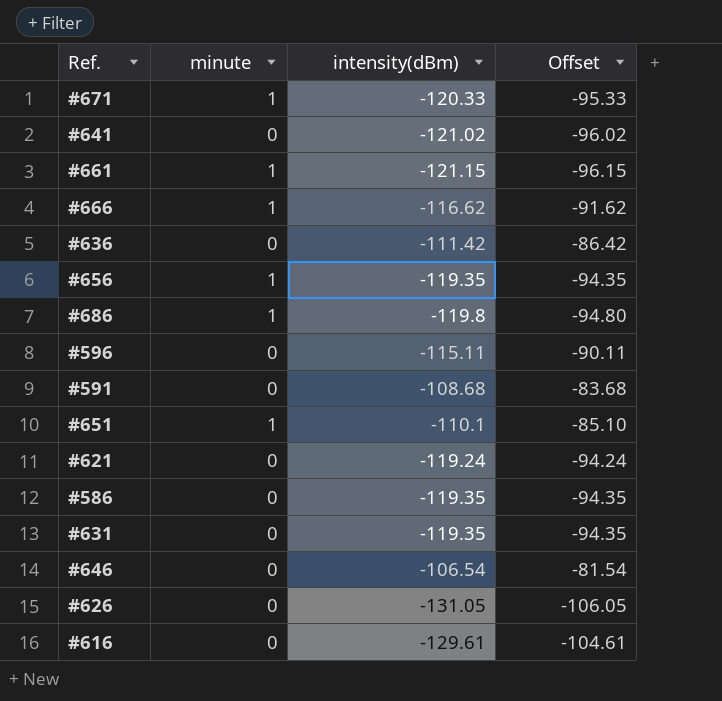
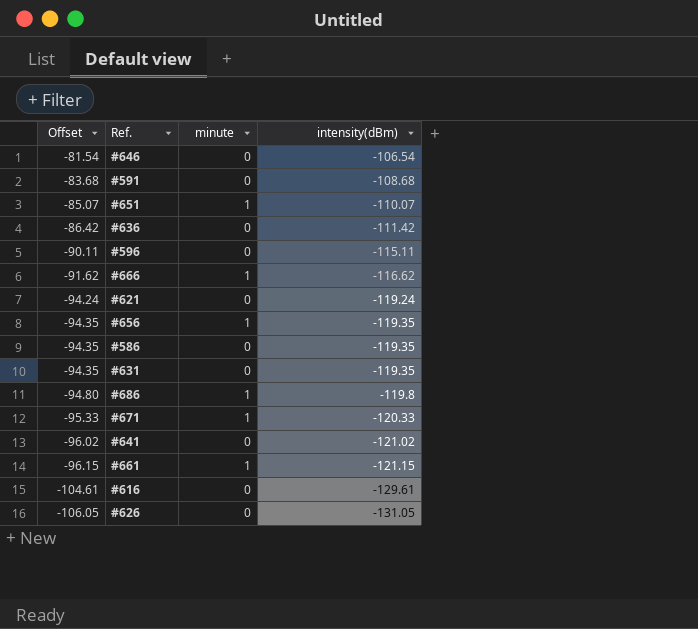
row order: none -> Offset descending
column Offset | position: 4 -> 1
#651 | Offset: -85.10 -> -85.07
#651 | intensity(dBm): -110.1 -> -110.07

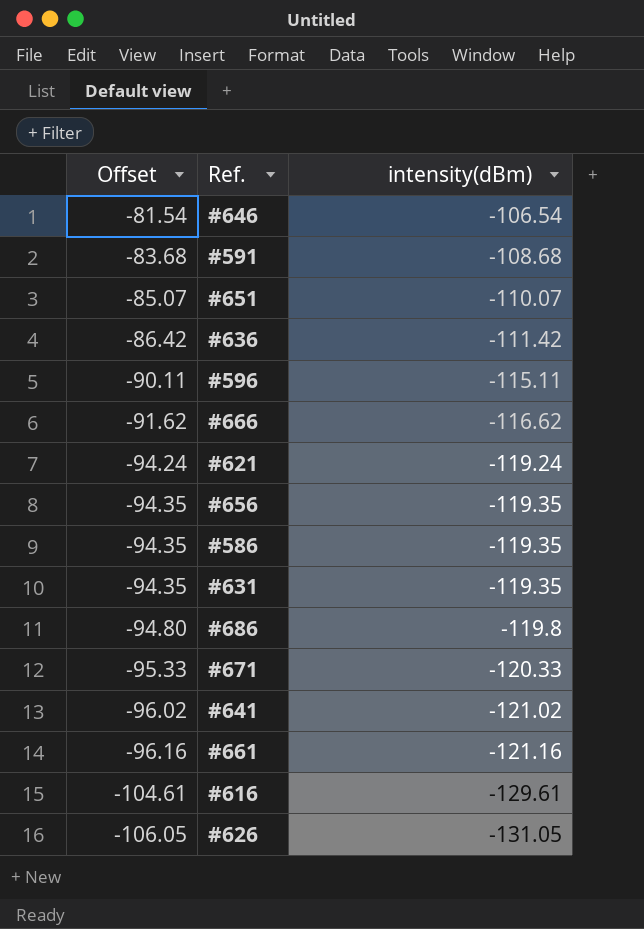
column minute | position: 3 -> none
#661 | Offset: -96.15 -> -96.16
#661 | intensity(dBm): -121.15 -> -121.16

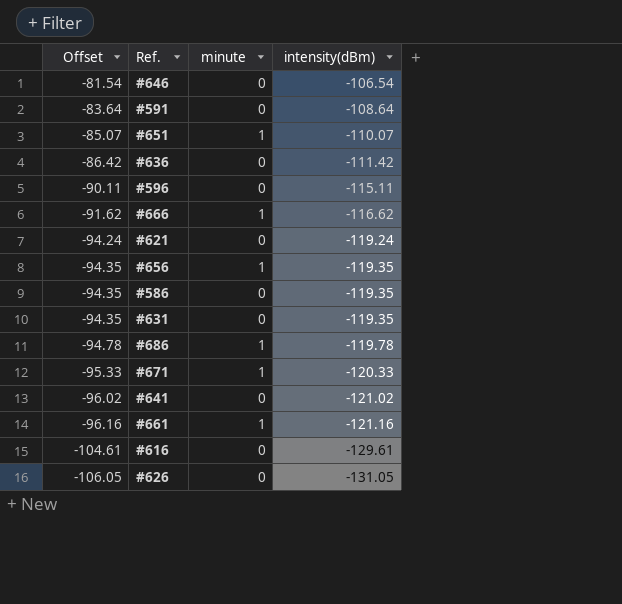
column minute | position: none -> 3
#591 | Offset: -83.68 -> -83.64
#591 | intensity(dBm): -108.68 -> -108.64
#686 | Offset: -94.80 -> -94.78
#686 | intensity(dBm): -119.8 -> -119.78

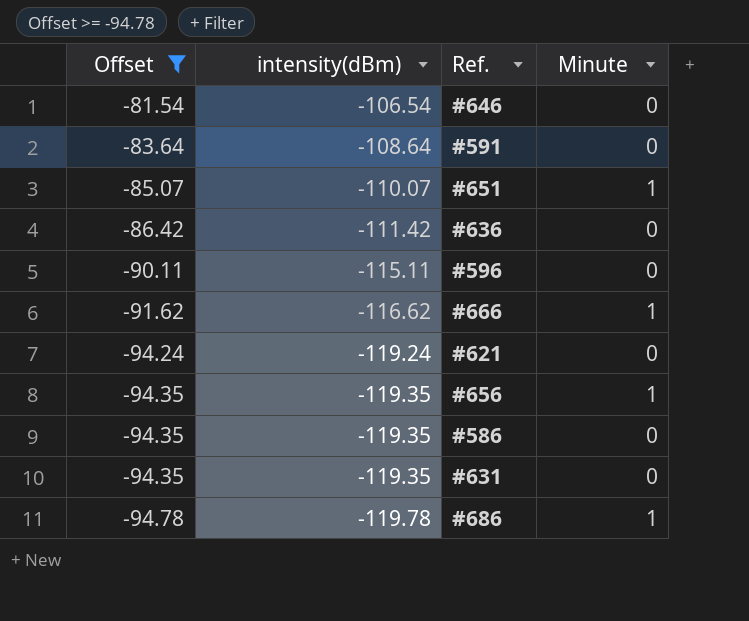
filter: none -> Offset >= -94.78
column intensity(dBm) | position: 4 -> 2
column name: minute -> Minute

